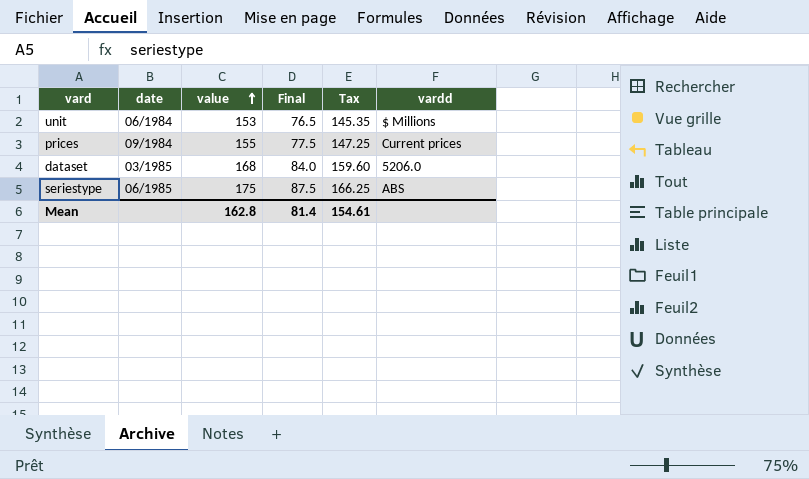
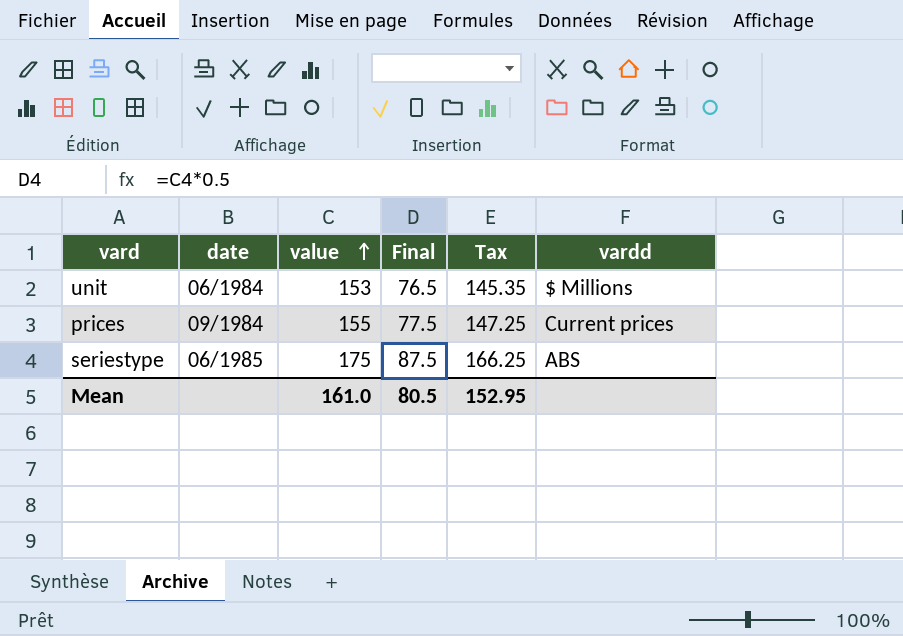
row dataset: 03/1985 | 168 | 84.0 | 159.60 | 5206.0 -> none
Mean | value: 162.8 -> 161.0
Mean | Final: 81.4 -> 80.5
Mean | Tax: 154.61 -> 152.95

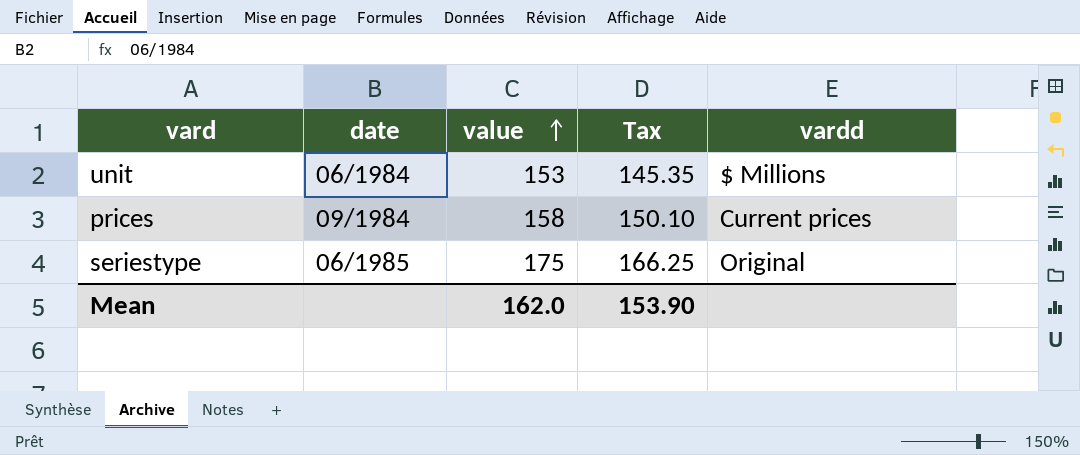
column Final | formula: [value] * 0.5 -> none
prices | value: 155 -> 158
prices | Tax: 147.25 -> 150.10
seriestype | vardd: ABS -> Original
Mean | value: 161.0 -> 162.0
Mean | Tax: 152.95 -> 153.90

